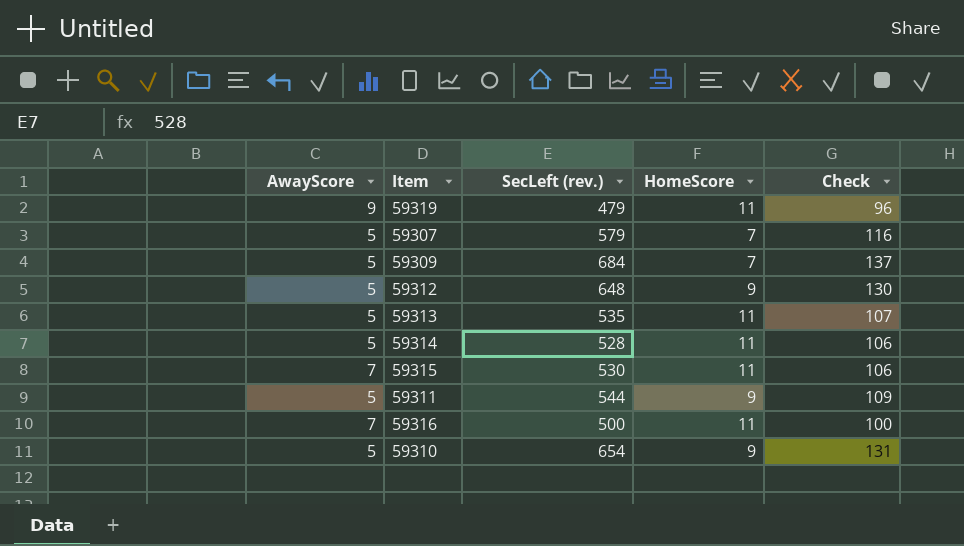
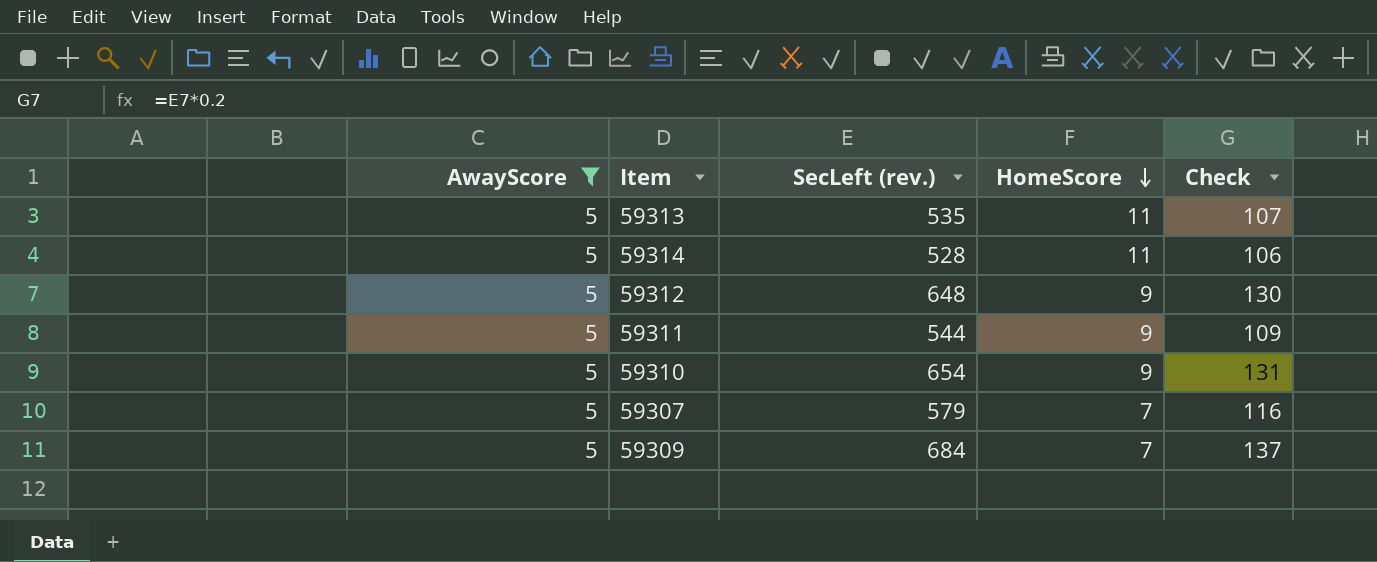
filter: none -> AwayScore = 5
row order: none -> HomeScore descending

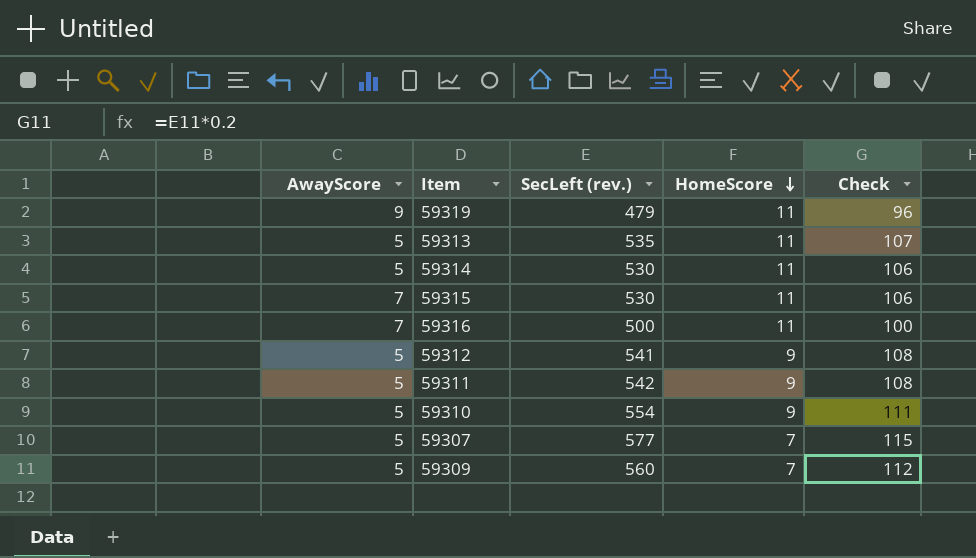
filter: AwayScore = 5 -> none
59314 | SecLeft (rev.): 528 -> 530
59312 | SecLeft (rev.): 648 -> 541
59312 | Check: 130 -> 108
59311 | SecLeft (rev.): 544 -> 542
59311 | Check: 109 -> 108
59310 | SecLeft (rev.): 654 -> 554
59310 | Check: 131 -> 111
59307 | SecLeft (rev.): 579 -> 577
59307 | Check: 116 -> 115
59309 | SecLeft (rev.): 684 -> 560
59309 | Check: 137 -> 112

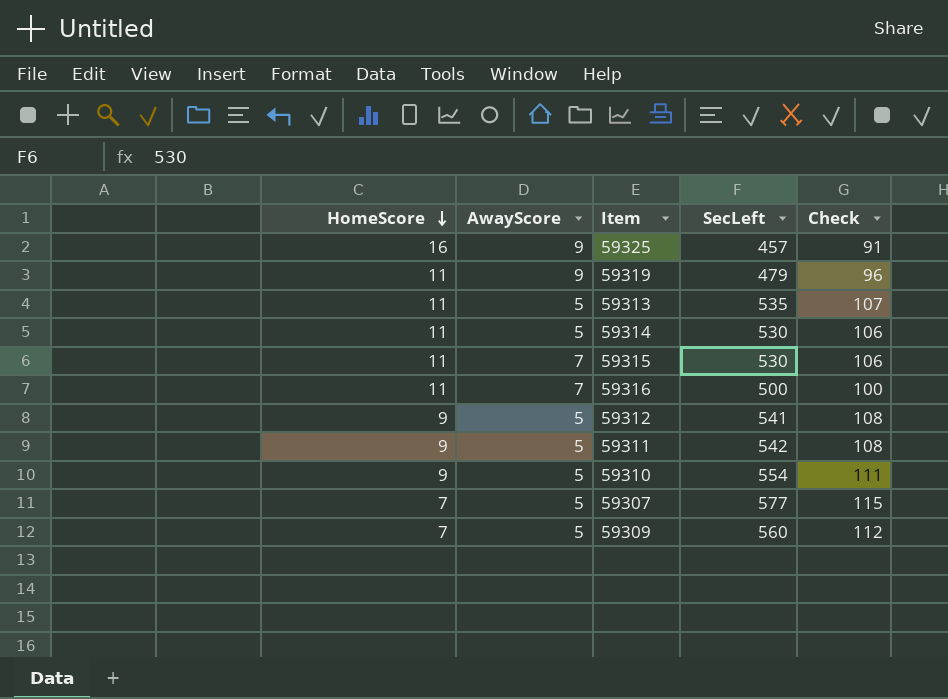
column HomeScore | position: 4 -> 1
column name: SecLeft (rev.) -> SecLeft
row 59325: none -> 16 | 9 | 457 | 91

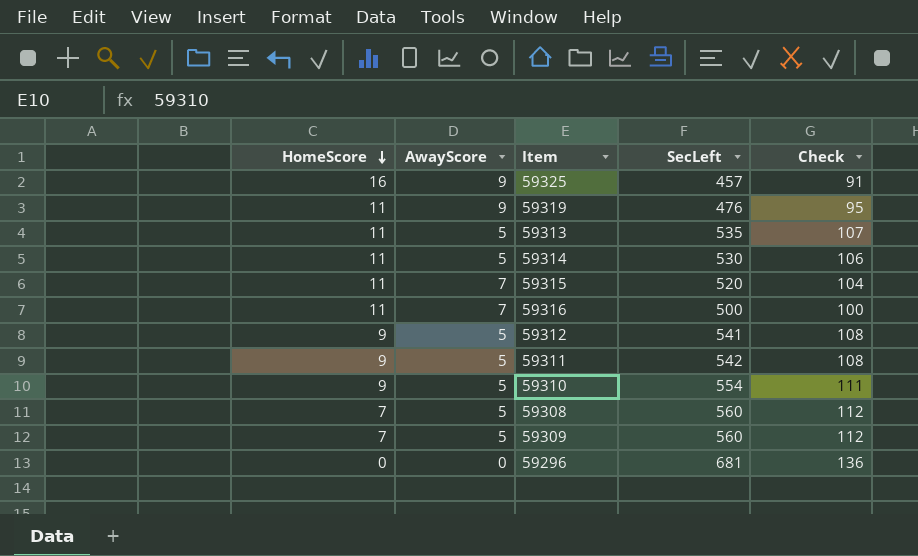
row 59307: 7 | 5 | 577 | 115 -> none
59319 | SecLeft: 479 -> 476
59319 | Check: 96 -> 95
59315 | SecLeft: 530 -> 520
59315 | Check: 106 -> 104
row 59308: none -> 7 | 5 | 560 | 112
row 59296: none -> 0 | 0 | 681 | 136

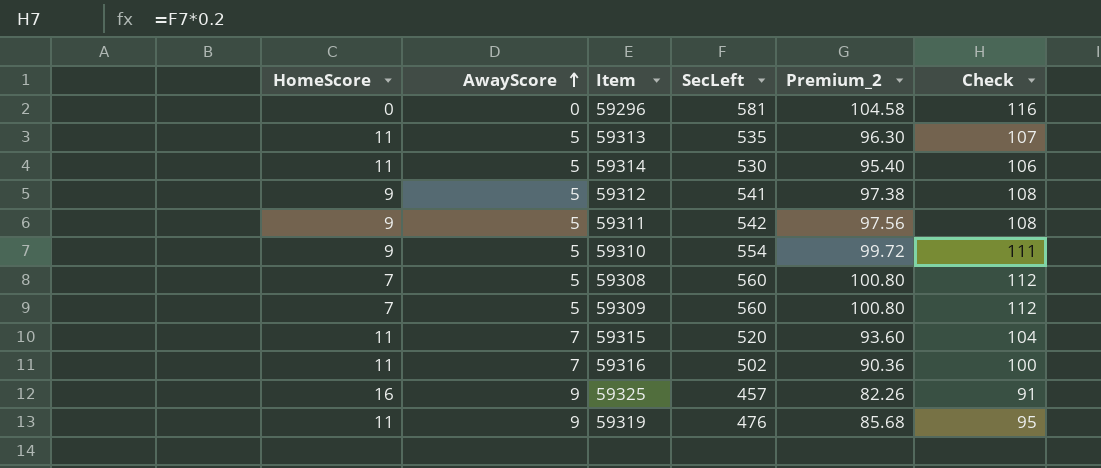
row order: HomeScore descending -> AwayScore ascending
column Premium_2 | formula: none -> [SecLeft] * 0.18
59296 | SecLeft: 681 -> 581
59296 | Check: 136 -> 116
59316 | SecLeft: 500 -> 502

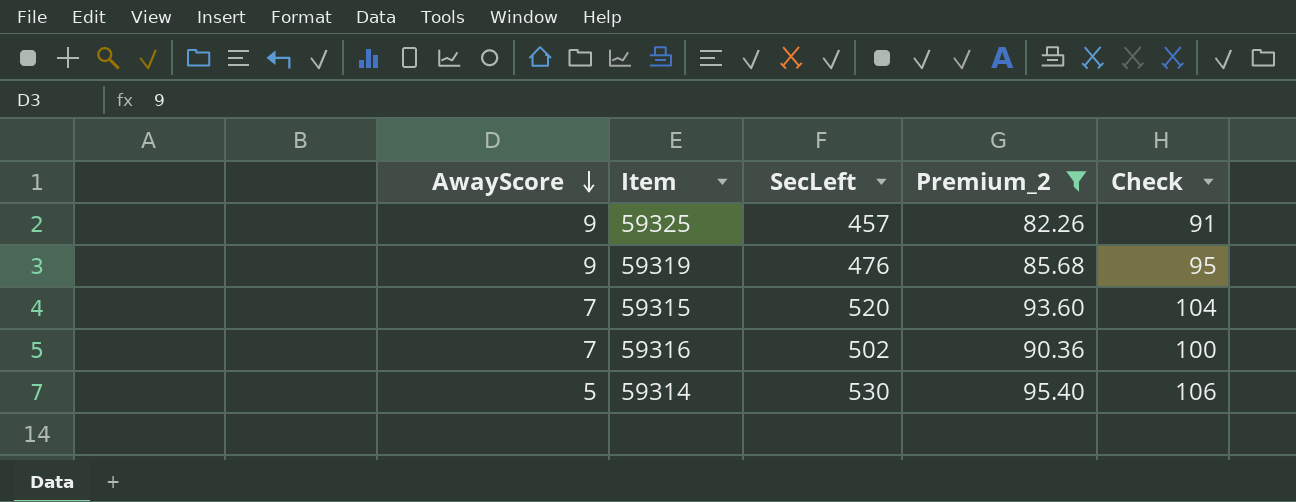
filter: none -> Premium_2 <= 95.40
row order: AwayScore ascending -> AwayScore descending
column HomeScore | position: 1 -> none

